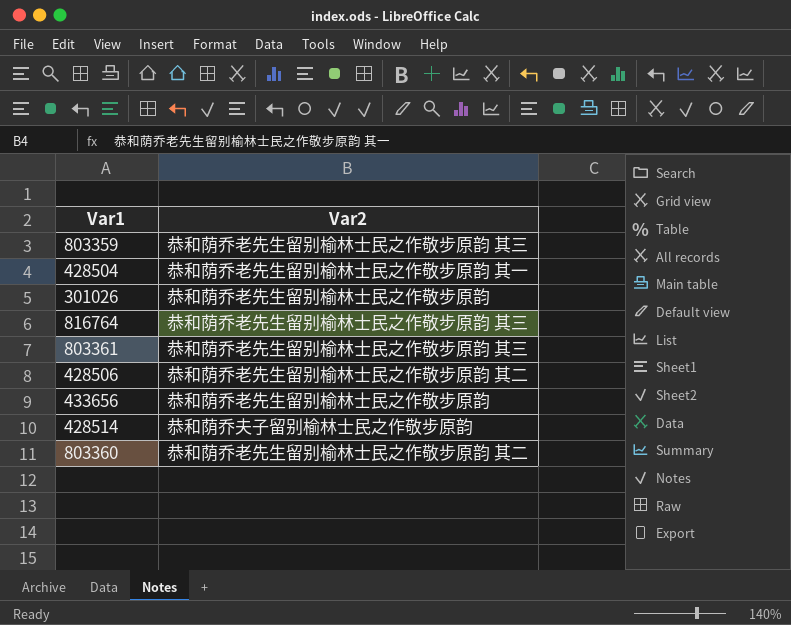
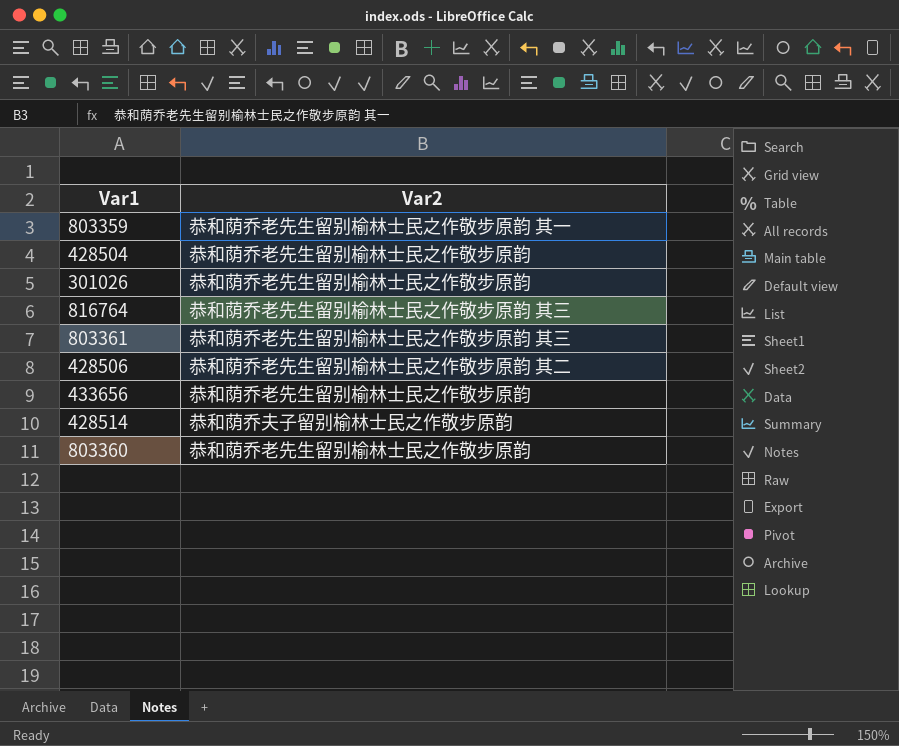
803359 | Var2: 恭和荫乔老先生留别榆林士民之作敬步原韵 其三 -> 恭和荫乔老先生留别榆林士民之作敬步原韵 其一
428504 | Var2: 恭和荫乔老先生留别榆林士民之作敬步原韵 其一 -> 恭和荫乔老先生留别榆林士民之作敬步原韵
803360 | Var2: 恭和荫乔老先生留别榆林士民之作敬步原韵 其二 -> 恭和荫乔老先生留别榆林士民之作敬步原韵

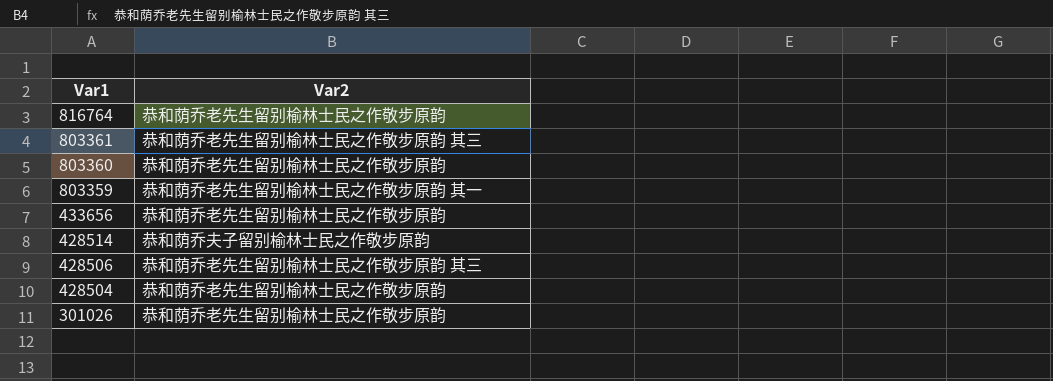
row order: none -> Var1 descending
816764 | Var2: 恭和荫乔老先生留别榆林士民之作敬步原韵 其三 -> 恭和荫乔老先生留别榆林士民之作敬步原韵
428506 | Var2: 恭和荫乔老先生留别榆林士民之作敬步原韵 其二 -> 恭和荫乔老先生留别榆林士民之作敬步原韵 其三

